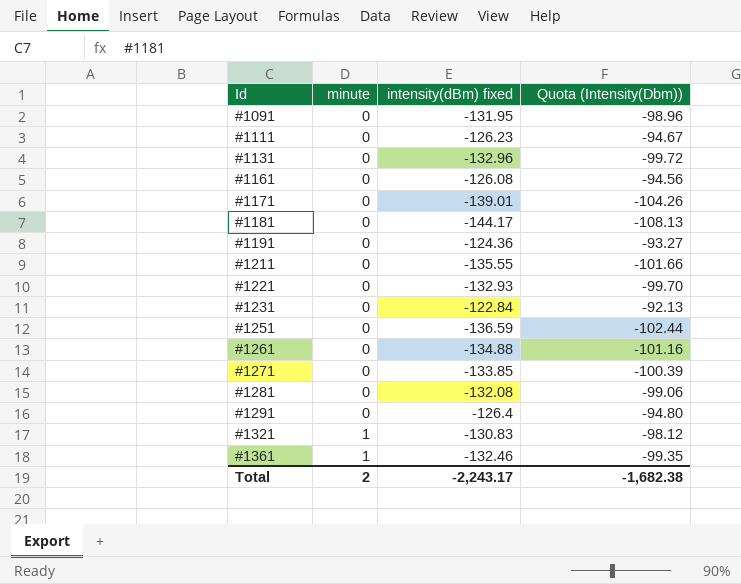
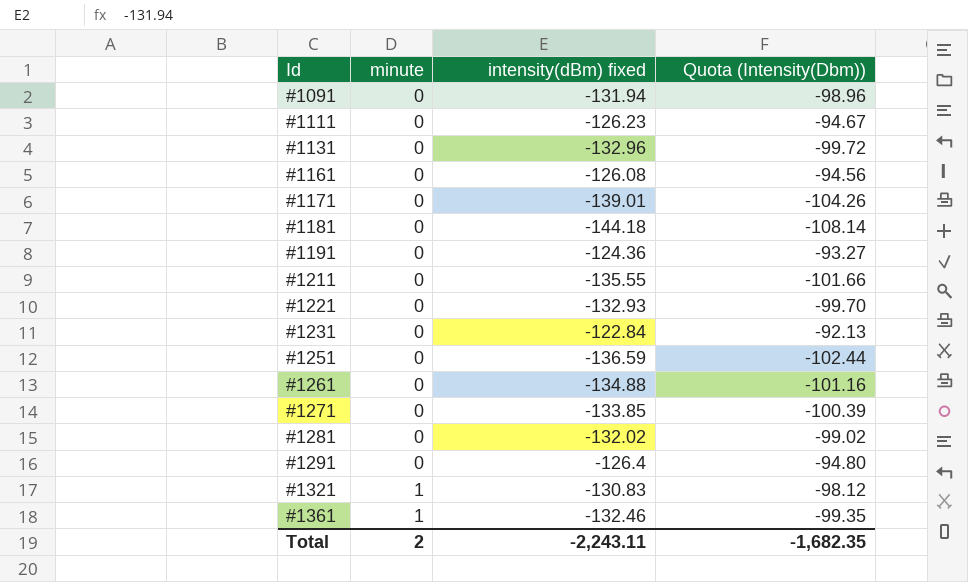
#1091 | intensity(dBm) fixed: -131.95 -> -131.94
#1181 | intensity(dBm) fixed: -144.17 -> -144.18
#1181 | Quota (Intensity(Dbm)): -108.13 -> -108.14
#1281 | intensity(dBm) fixed: -132.08 -> -132.02
#1281 | Quota (Intensity(Dbm)): -99.06 -> -99.02
Total | intensity(dBm) fixed: -2,243.17 -> -2,243.11
Total | Quota (Intensity(Dbm)): -1,682.38 -> -1,682.35

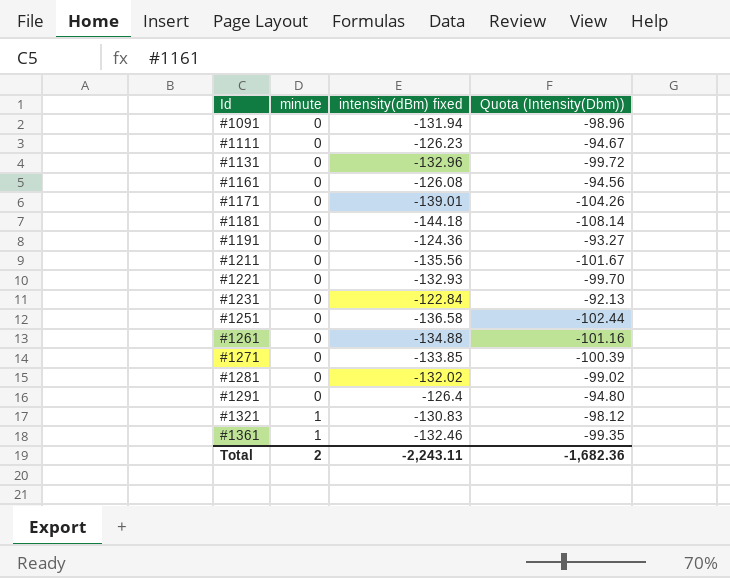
#1211 | intensity(dBm) fixed: -135.55 -> -135.56
#1211 | Quota (Intensity(Dbm)): -101.66 -> -101.67
#1251 | intensity(dBm) fixed: -136.59 -> -136.58
Total | Quota (Intensity(Dbm)): -1,682.35 -> -1,682.36

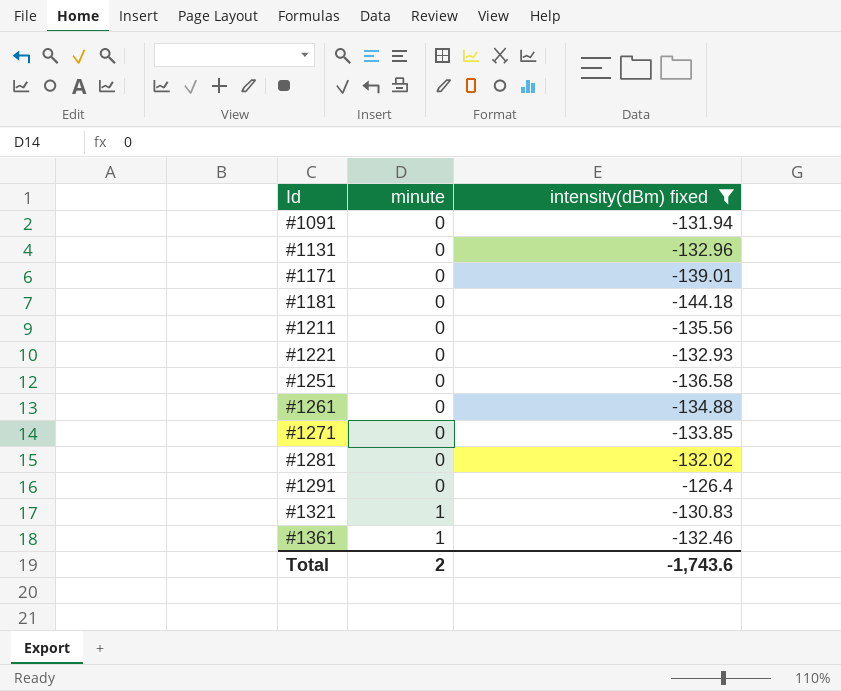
filter: none -> intensity(dBm) fixed <= -126.4
column Quota (Intensity(Dbm)) | formula: [intensity(dBm) fixed] * 0.75 -> none
Total | intensity(dBm) fixed: -2,243.11 -> -1,743.6

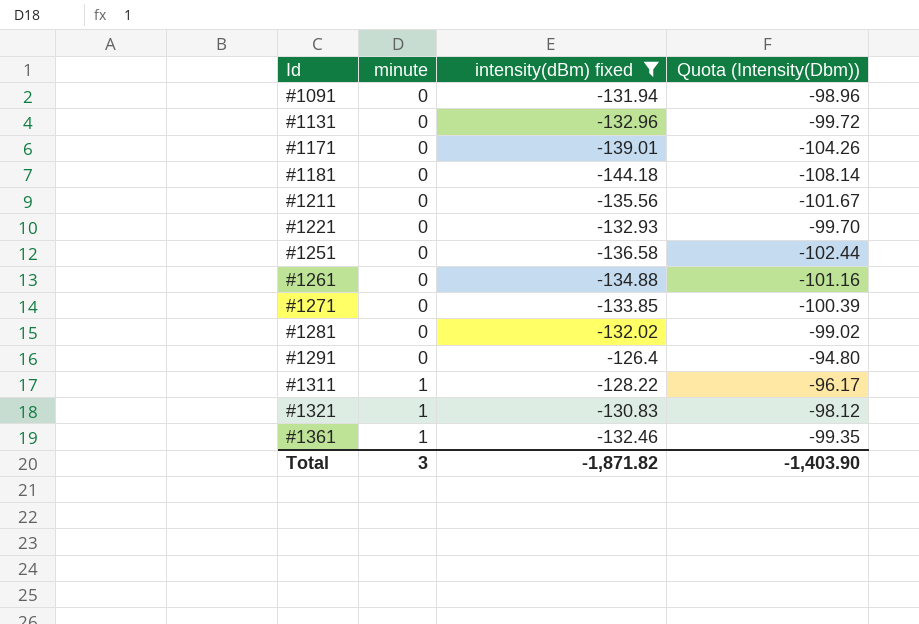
column Quota (Intensity(Dbm)) | formula: none -> [intensity(dBm) fixed] * 0.75
row #1311: none -> 1 | -128.22 | -96.17
Total | minute: 2 -> 3
Total | intensity(dBm) fixed: -1,743.6 -> -1,871.82

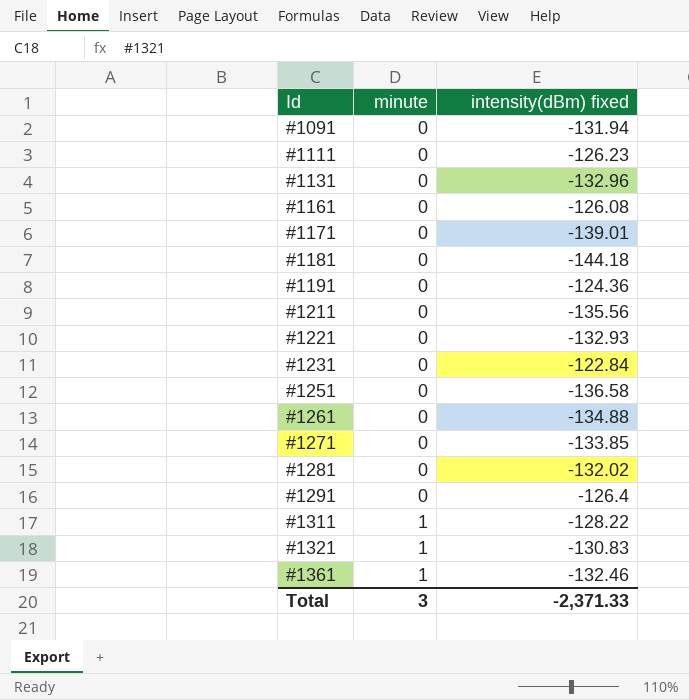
filter: intensity(dBm) fixed <= -126.4 -> none
column Quota (Intensity(Dbm)) | formula: [intensity(dBm) fixed] * 0.75 -> none
Total | intensity(dBm) fixed: -1,871.82 -> -2,371.33

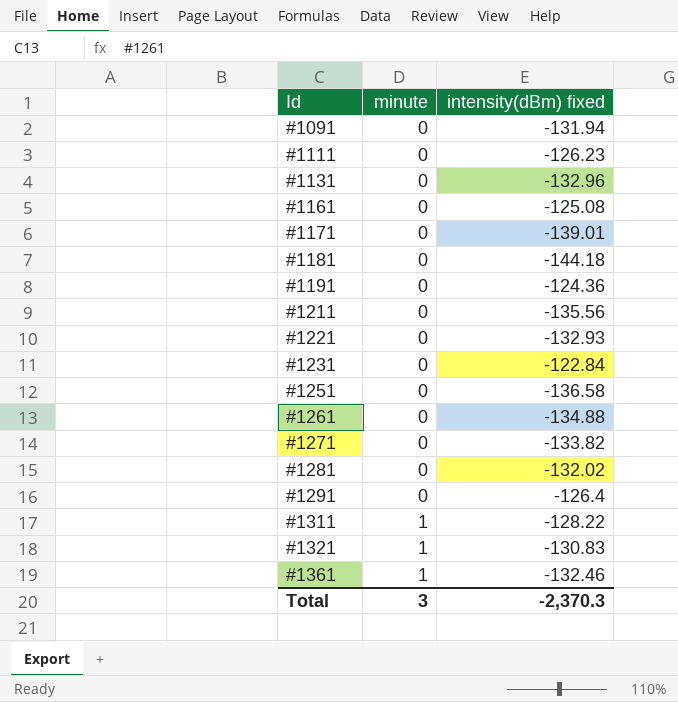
#1161 | intensity(dBm) fixed: -126.08 -> -125.08
#1271 | intensity(dBm) fixed: -133.85 -> -133.82
Total | intensity(dBm) fixed: -2,371.33 -> -2,370.3

